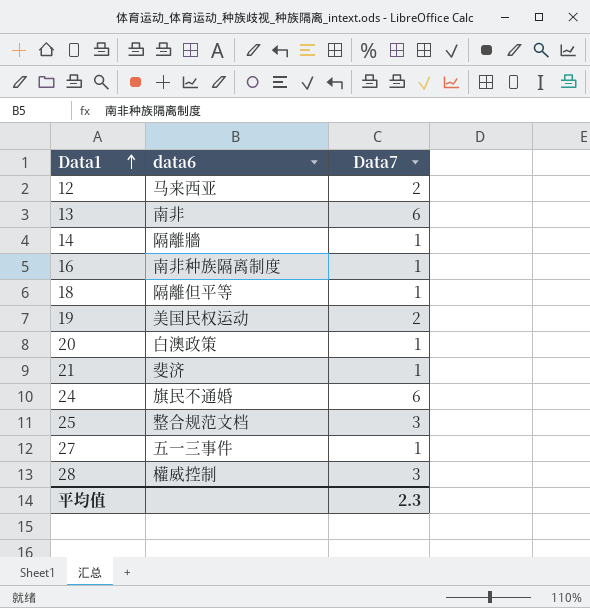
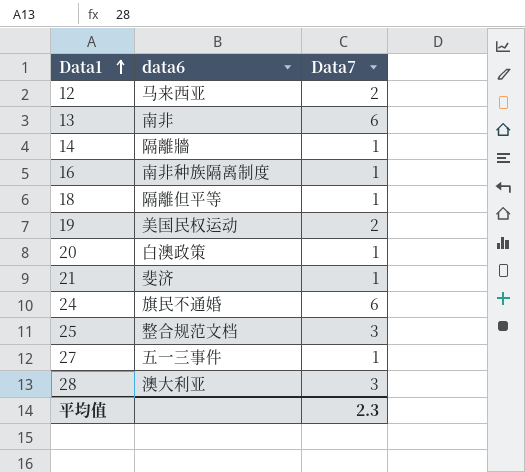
28 | data6: 權威控制 -> 澳大利亚

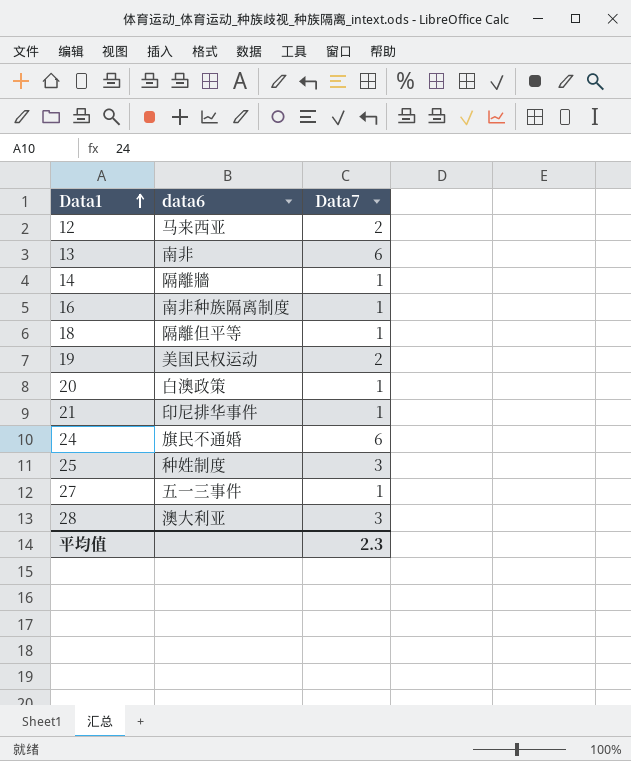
21 | data6: 斐济 -> 印尼排华事件
25 | data6: 整合规范文档 -> 种姓制度

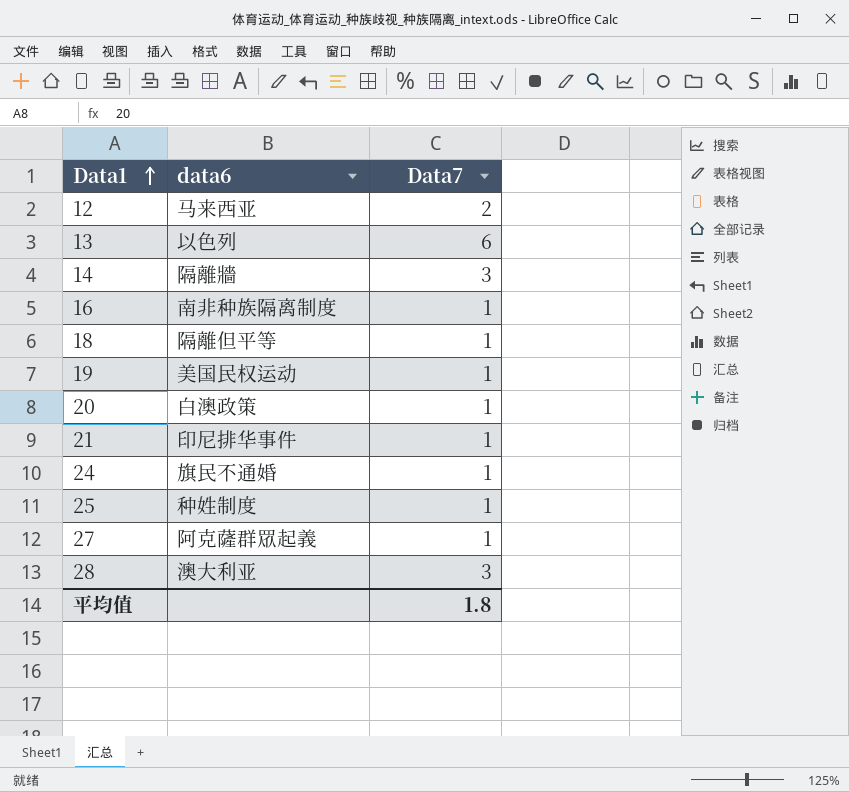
13 | data6: 南非 -> 以色列
14 | Data7: 1 -> 3
19 | Data7: 2 -> 1
24 | Data7: 6 -> 1
25 | Data7: 3 -> 1
27 | data6: 五一三事件 -> 阿克薩群眾起義
平均值 | Data7: 2.3 -> 1.8

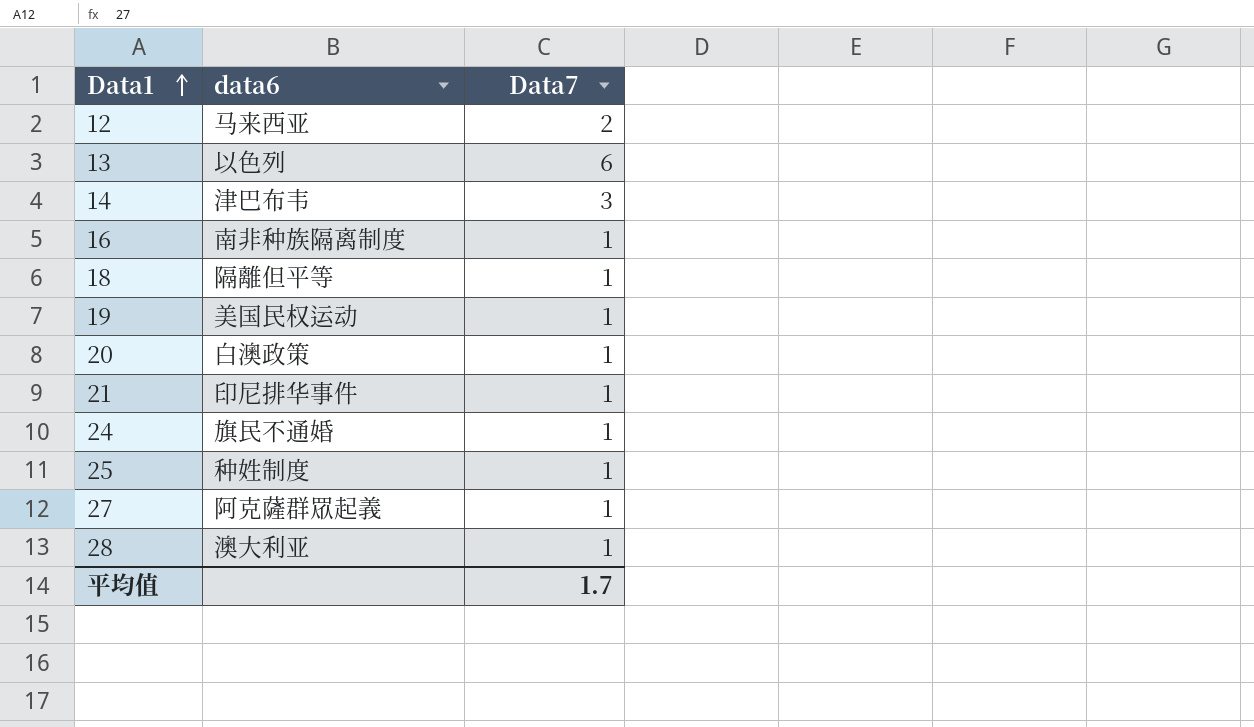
14 | data6: 隔離牆 -> 津巴布韦
28 | Data7: 3 -> 1
平均值 | Data7: 1.8 -> 1.7

